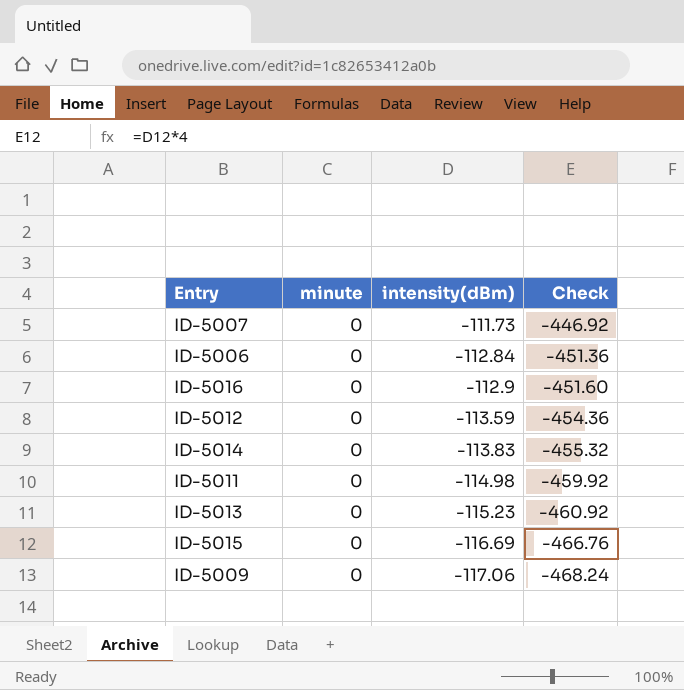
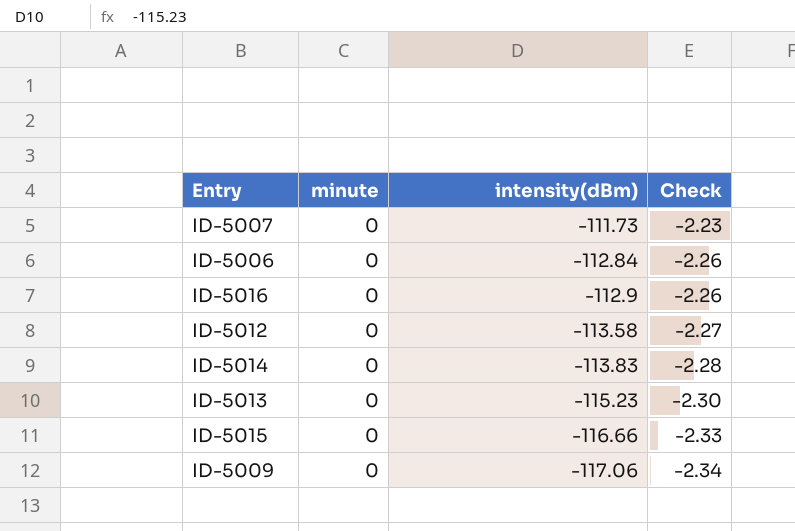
column Check | formula: [intensity(dBm)] * 4 -> [intensity(dBm)] * 0.02
row ID-5011: 0 | -114.98 | -459.92 -> none
ID-5012 | intensity(dBm): -113.59 -> -113.58
ID-5015 | intensity(dBm): -116.69 -> -116.66

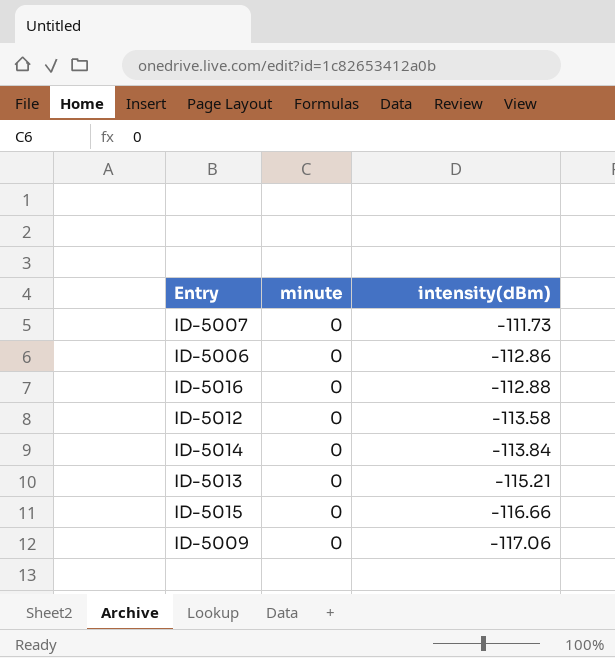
column Check | formula: [intensity(dBm)] * 0.02 -> none
ID-5006 | intensity(dBm): -112.84 -> -112.86
ID-5016 | intensity(dBm): -112.9 -> -112.88
ID-5014 | intensity(dBm): -113.83 -> -113.84
ID-5013 | intensity(dBm): -115.23 -> -115.21

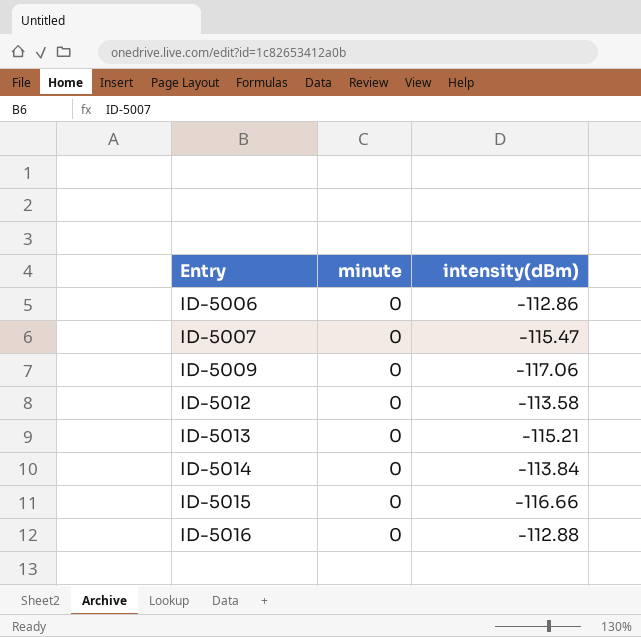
row order: intensity(dBm) descending -> Entry ascending
ID-5007 | intensity(dBm): -111.73 -> -115.47

